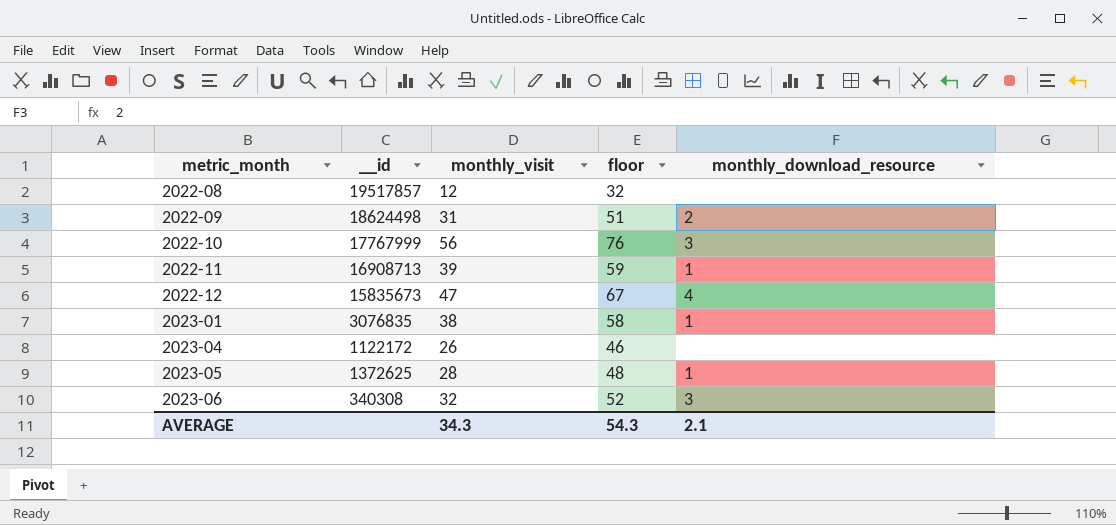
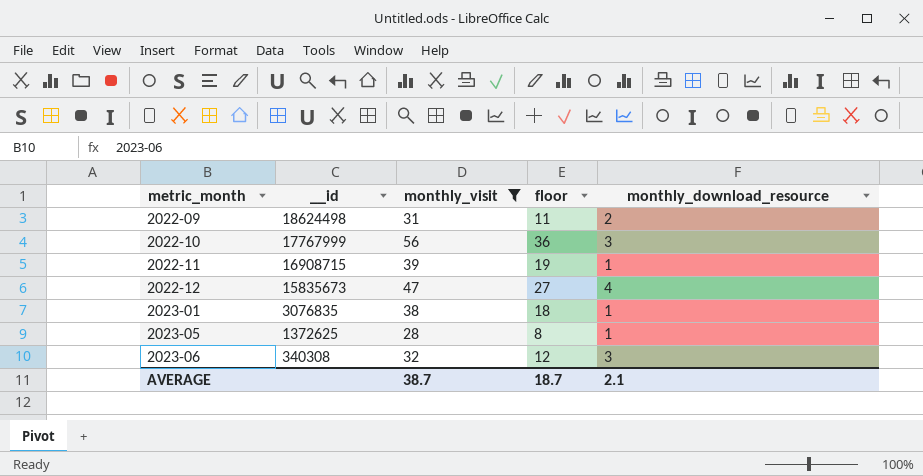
filter: none -> monthly_visit >= 28
column floor | formula: [monthly_visit] + 20 -> [monthly_visit] - 20
2022-11 | __id: 16908713 -> 16908715
AVERAGE | monthly_visit: 34.3 -> 38.7
AVERAGE | floor: 54.3 -> 18.7

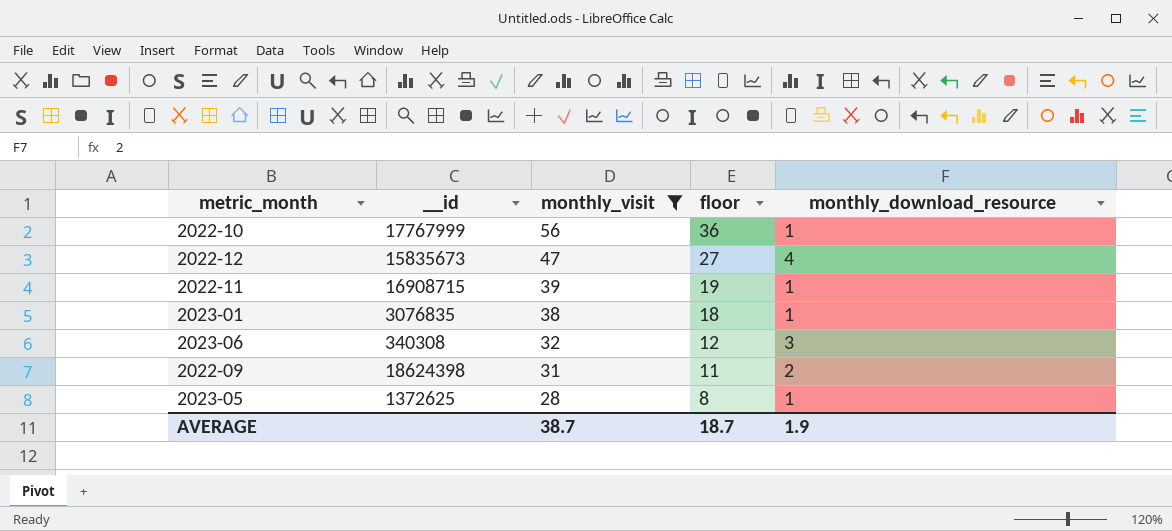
row order: metric_month ascending -> monthly_visit descending
2022-10 | monthly_download_resource: 3 -> 1
2022-09 | __id: 18624498 -> 18624398
AVERAGE | monthly_download_resource: 2.1 -> 1.9

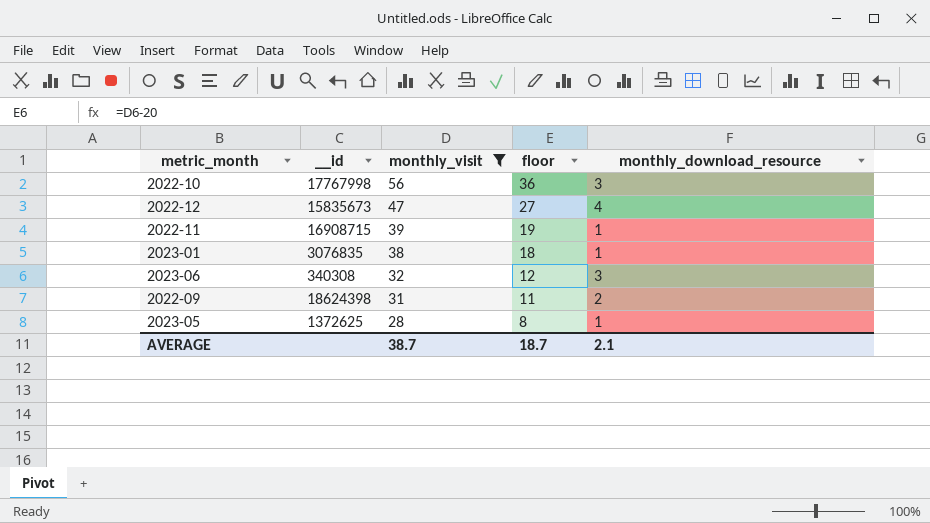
2022-10 | __id: 17767999 -> 17767998
2022-10 | monthly_download_resource: 1 -> 3
AVERAGE | monthly_download_resource: 1.9 -> 2.1

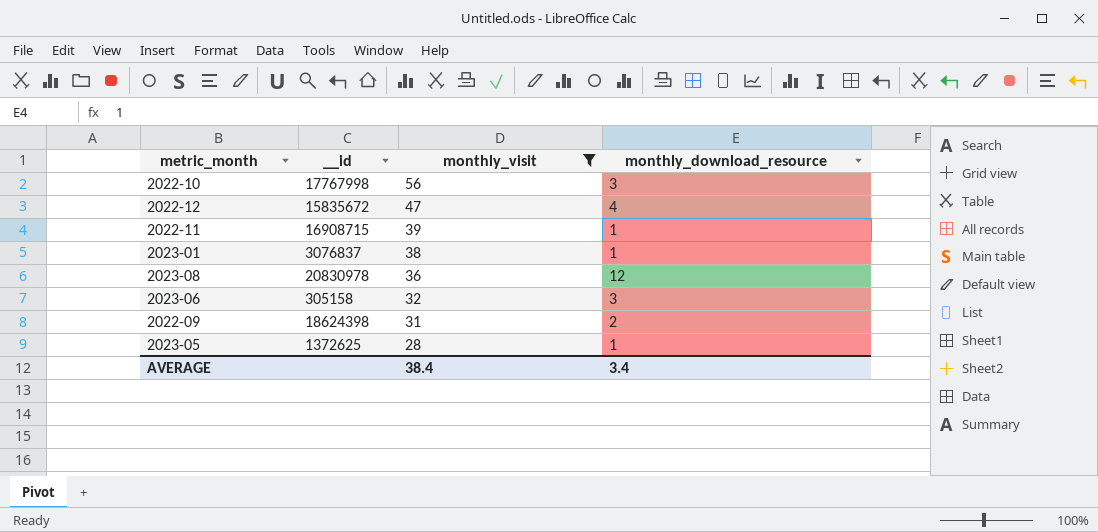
column floor | formula: [monthly_visit] - 20 -> none
2022-12 | __id: 15835673 -> 15835672
2023-01 | __id: 3076835 -> 3076837
row 2023-08: none -> 20830978 | 36 | 12
2023-06 | __id: 340308 -> 305158
AVERAGE | monthly_visit: 38.7 -> 38.4
AVERAGE | monthly_download_resource: 2.1 -> 3.4

